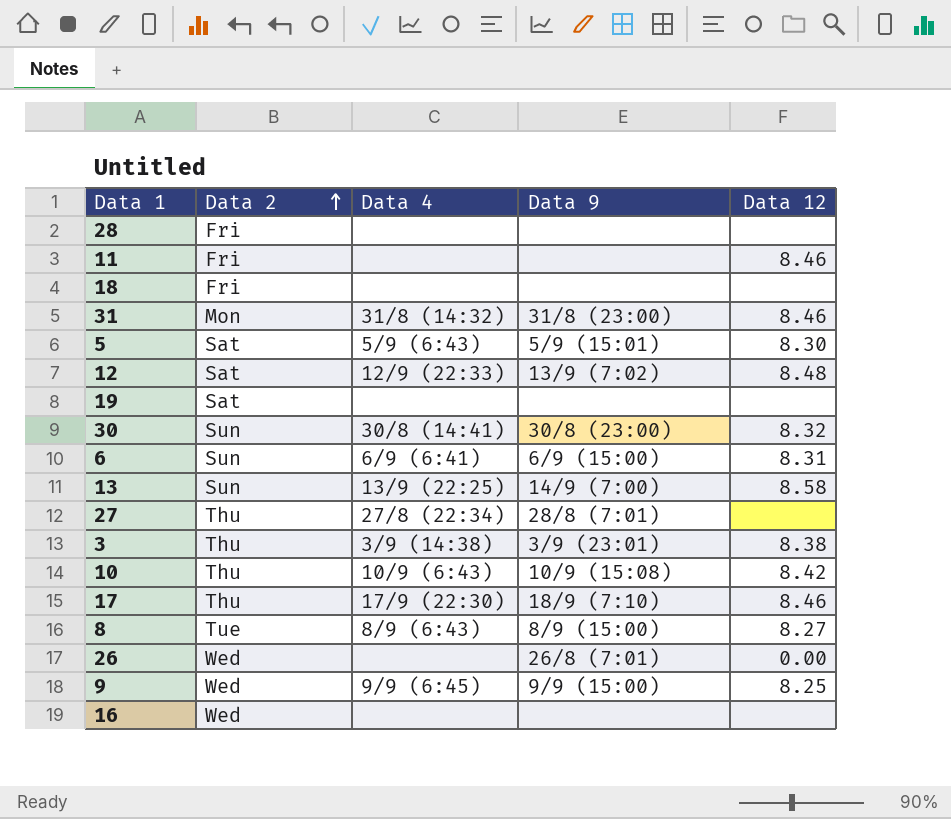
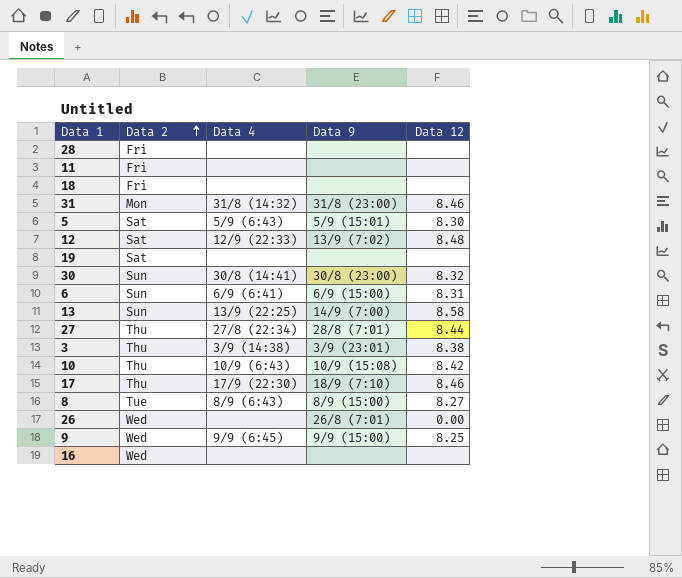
11 | Data 12: 8.46 -> none
27 | Data 12: none -> 8.44

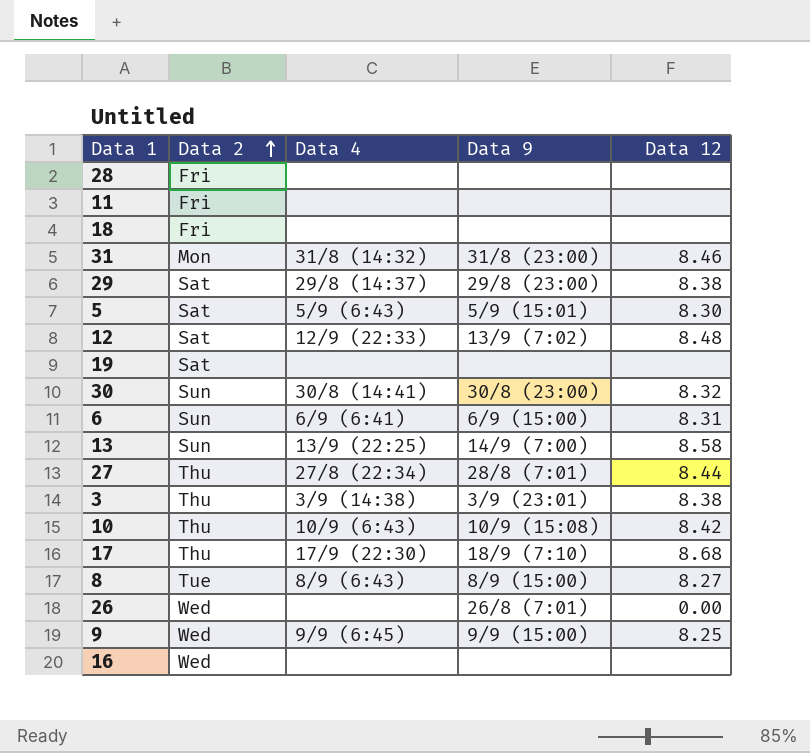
row 29: none -> Sat | 29/8 (14:37) | 29/8 (23:00) | 8.38
17 | Data 12: 8.46 -> 8.68

